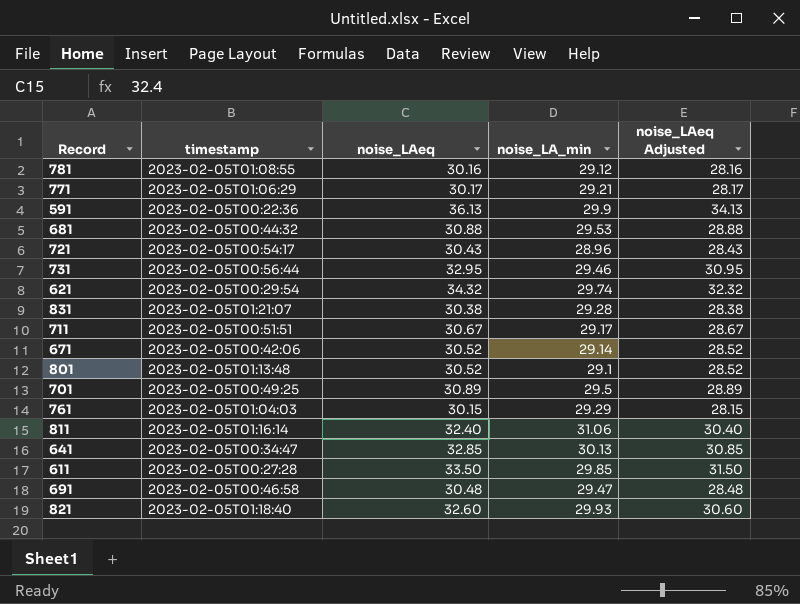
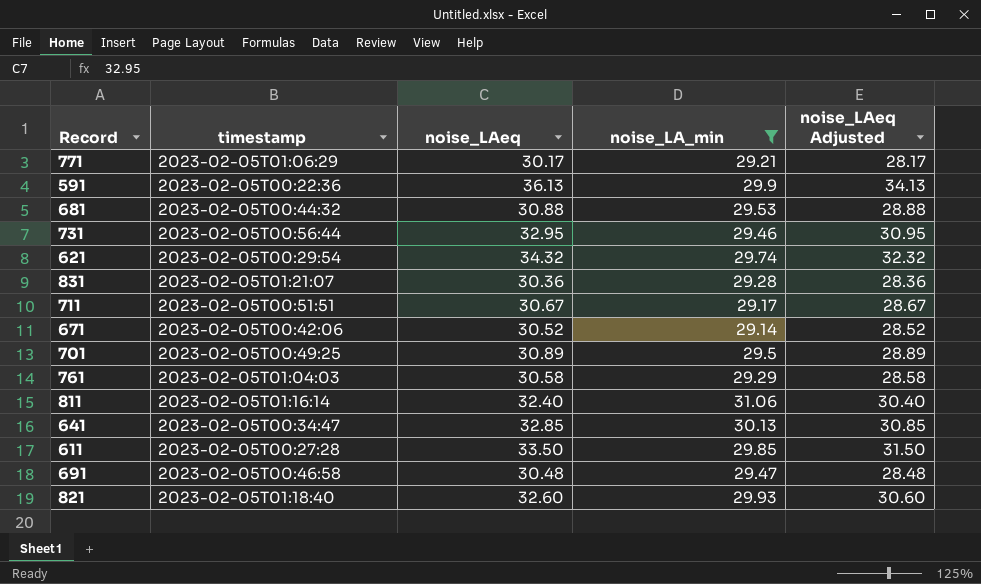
filter: none -> noise_LA_min >= 29.14
831 | noise_LAeq: 30.38 -> 30.36
831 | noise_LAeq Adjusted: 28.38 -> 28.36
761 | noise_LAeq: 30.15 -> 30.58
761 | noise_LAeq Adjusted: 28.15 -> 28.58

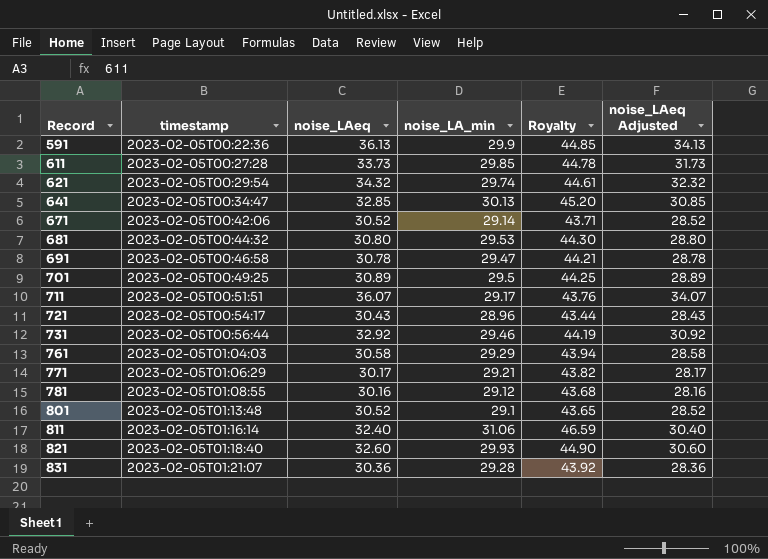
filter: noise_LA_min >= 29.14 -> none
row order: none -> Record ascending
column Royalty | formula: none -> [noise_LA_min] * 1.5
611 | noise_LAeq: 33.50 -> 33.73
611 | noise_LAeq Adjusted: 31.50 -> 31.73
681 | noise_LAeq: 30.88 -> 30.80
681 | noise_LAeq Adjusted: 28.88 -> 28.80
691 | noise_LAeq: 30.48 -> 30.78
691 | noise_LAeq Adjusted: 28.48 -> 28.78
711 | noise_LAeq: 30.67 -> 36.07
711 | noise_LAeq Adjusted: 28.67 -> 34.07
731 | noise_LAeq: 32.95 -> 32.92
731 | noise_LAeq Adjusted: 30.95 -> 30.92

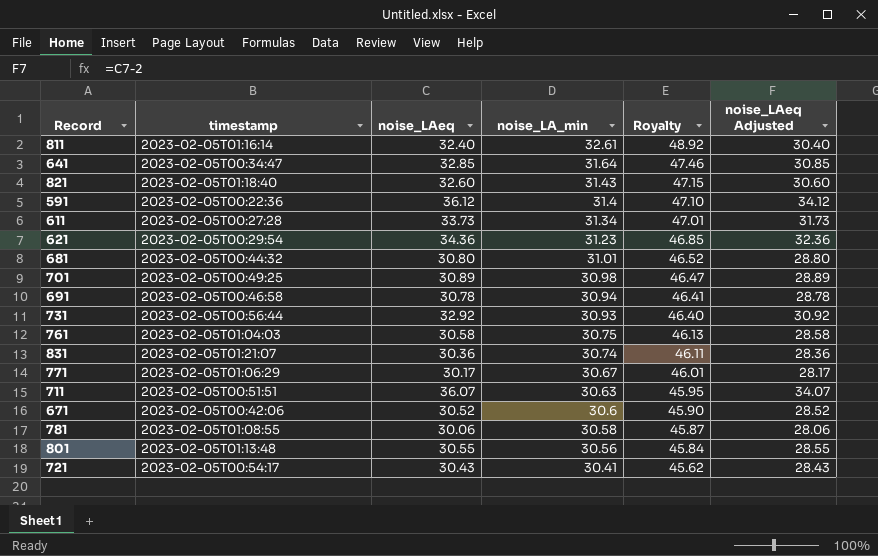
row order: Record ascending -> noise_LA_min descending
811 | noise_LA_min: 31.06 -> 32.61
811 | Royalty: 46.59 -> 48.92
641 | noise_LA_min: 30.13 -> 31.64
641 | Royalty: 45.20 -> 47.46
821 | noise_LA_min: 29.93 -> 31.43
821 | Royalty: 44.90 -> 47.15
591 | noise_LAeq: 36.13 -> 36.12
591 | noise_LA_min: 29.9 -> 31.4
591 | Royalty: 44.85 -> 47.10
591 | noise_LAeq Adjusted: 34.13 -> 34.12
611 | noise_LA_min: 29.85 -> 31.34
611 | Royalty: 44.78 -> 47.01
621 | noise_LAeq: 34.32 -> 34.36
621 | noise_LA_min: 29.74 -> 31.23
621 | Royalty: 44.61 -> 46.85
621 | noise_LAeq Adjusted: 32.32 -> 32.36
681 | noise_LA_min: 29.53 -> 31.01
681 | Royalty: 44.30 -> 46.52
701 | noise_LA_min: 29.5 -> 30.98
701 | Royalty: 44.25 -> 46.47
691 | noise_LA_min: 29.47 -> 30.94
691 | Royalty: 44.21 -> 46.41
731 | noise_LA_min: 29.46 -> 30.93
731 | Royalty: 44.19 -> 46.40
761 | noise_LA_min: 29.29 -> 30.75
761 | Royalty: 43.94 -> 46.13
831 | noise_LA_min: 29.28 -> 30.74
831 | Royalty: 43.92 -> 46.11
771 | noise_LA_min: 29.21 -> 30.67
771 | Royalty: 43.82 -> 46.01
711 | noise_LA_min: 29.17 -> 30.63
711 | Royalty: 43.76 -> 45.95
671 | noise_LA_min: 29.14 -> 30.6
671 | Royalty: 43.71 -> 45.90
781 | noise_LAeq: 30.16 -> 30.06
781 | noise_LA_min: 29.12 -> 30.58
781 | Royalty: 43.68 -> 45.87
781 | noise_LAeq Adjusted: 28.16 -> 28.06
801 | noise_LAeq: 30.52 -> 30.55
801 | noise_LA_min: 29.1 -> 30.56
801 | Royalty: 43.65 -> 45.84
801 | noise_LAeq Adjusted: 28.52 -> 28.55
721 | noise_LA_min: 28.96 -> 30.41
721 | Royalty: 43.44 -> 45.62

